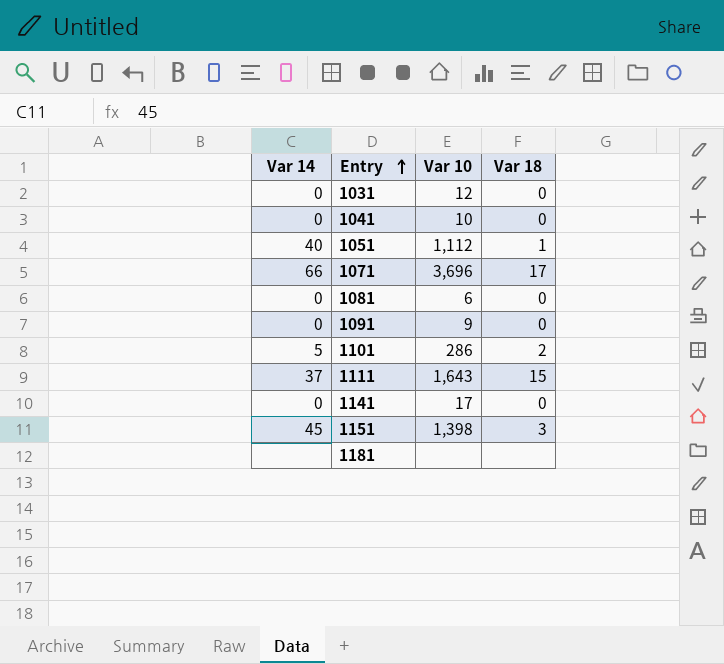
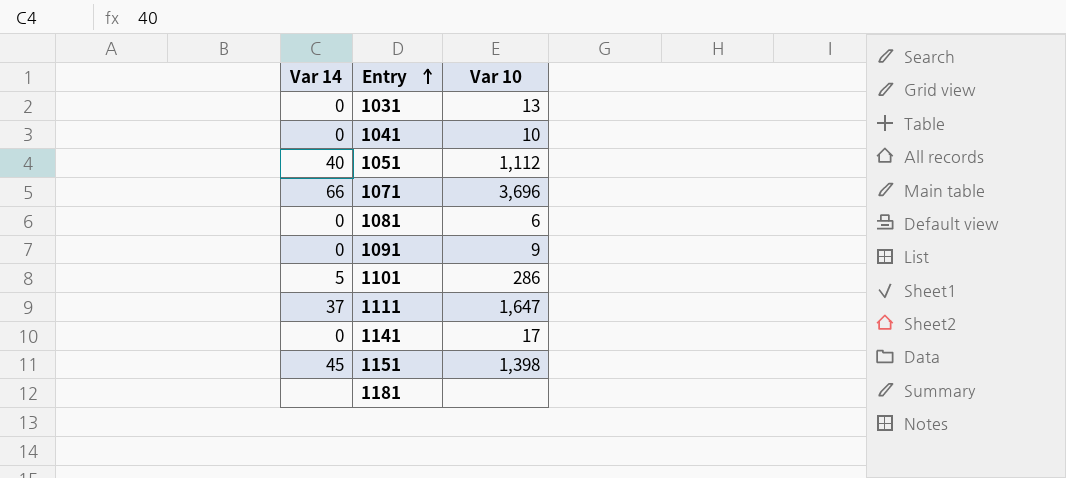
column Var 18 | position: 4 -> none
1031 | Var 10: 12 -> 13
1111 | Var 10: 1,643 -> 1,647

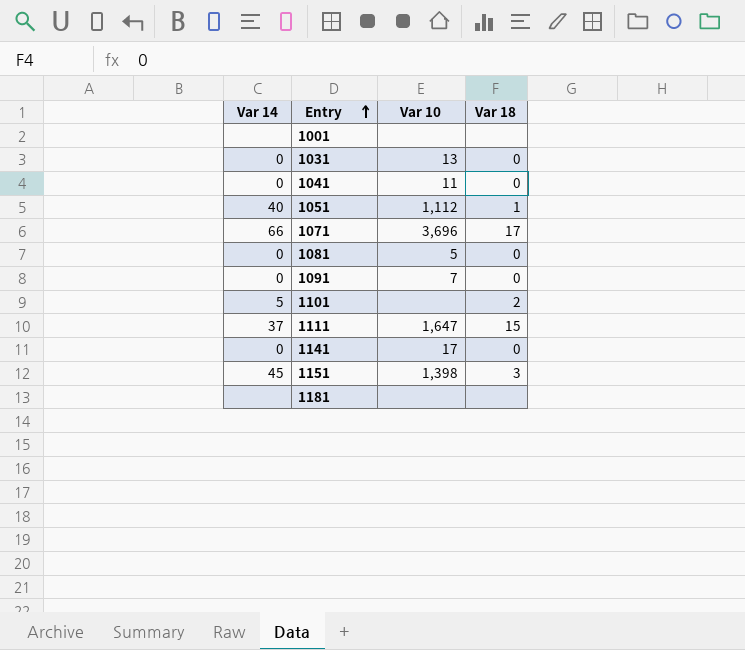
column Var 18 | position: none -> 4
row 1001: none -> none | none | none
1041 | Var 10: 10 -> 11
1081 | Var 10: 6 -> 5
1091 | Var 10: 9 -> 7
1101 | Var 10: 286 -> none

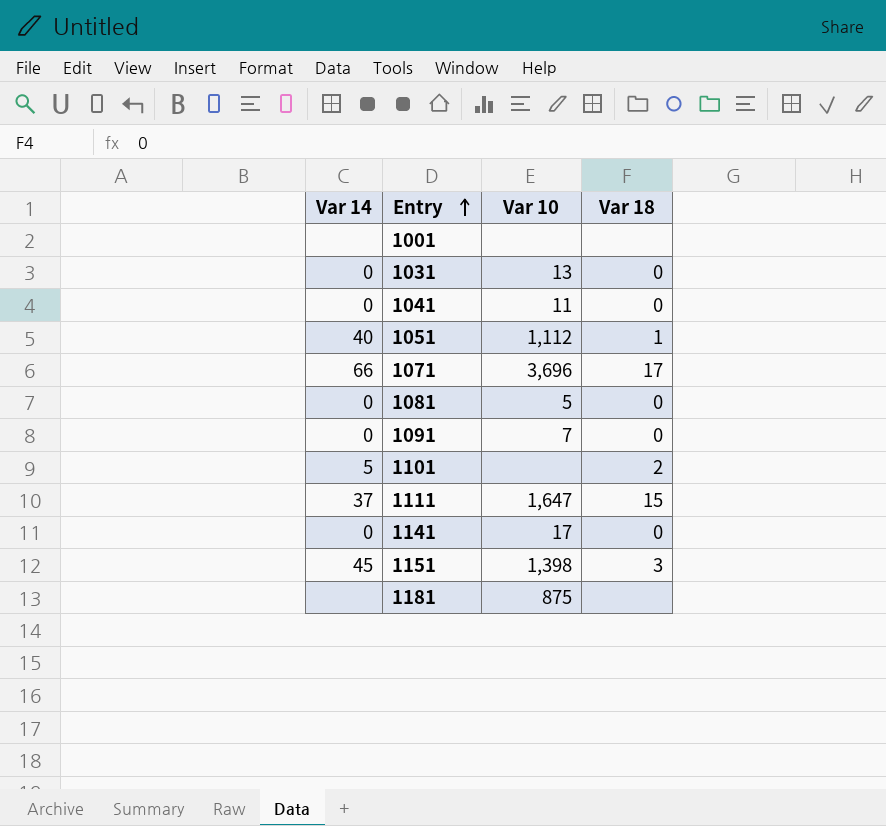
1181 | Var 10: none -> 875

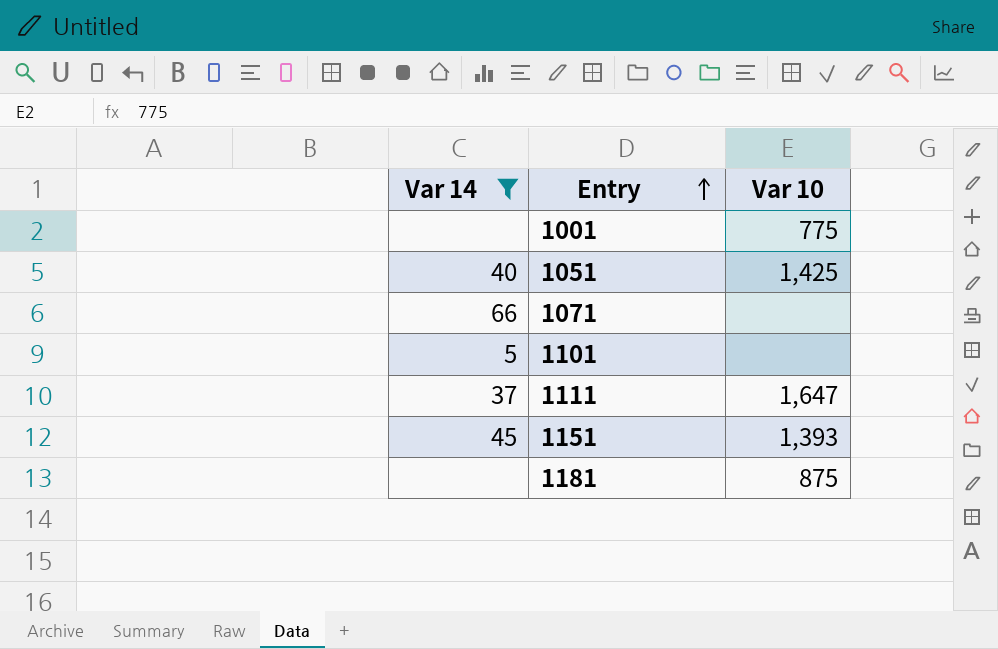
filter: none -> Var 14 != 0
column Var 18 | position: 4 -> none
1001 | Var 10: none -> 775
1051 | Var 10: 1,112 -> 1,425
1071 | Var 10: 3,696 -> none
1151 | Var 10: 1,398 -> 1,393

